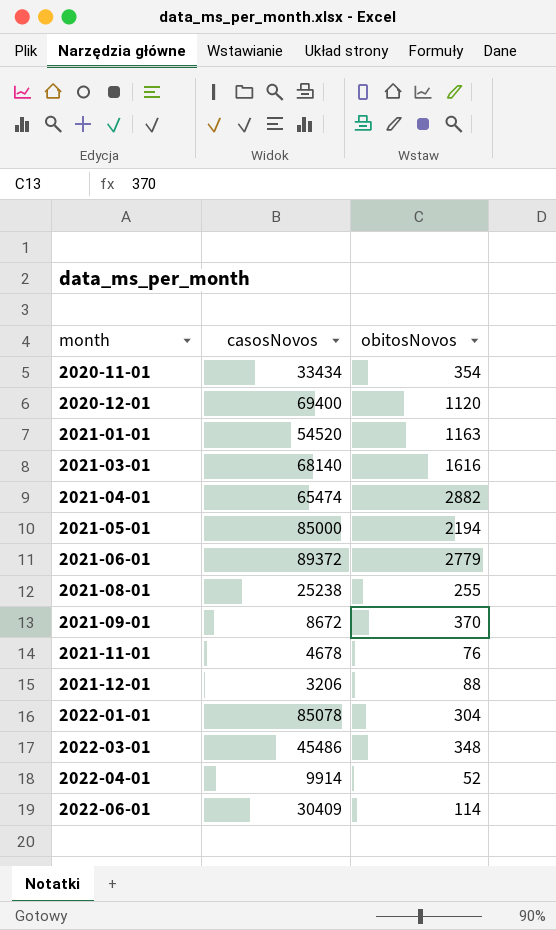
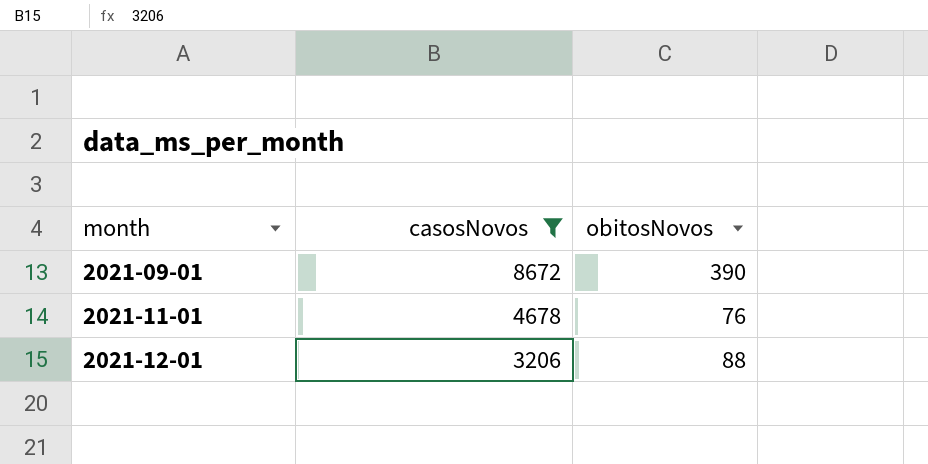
filter: none -> casosNovos <= 8672
2021-09-01 | obitosNovos: 370 -> 390

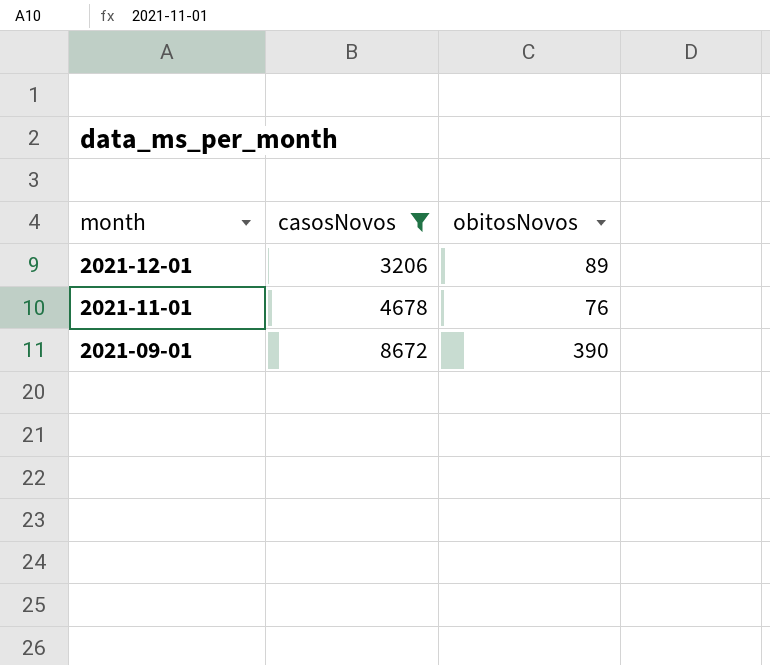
row order: month ascending -> month descending
2021-12-01 | obitosNovos: 88 -> 89

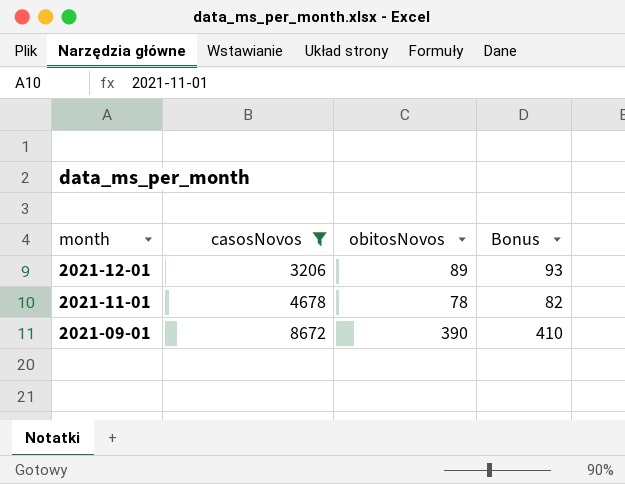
column Bonus | formula: none -> [obitosNovos] * 1.05
2021-11-01 | obitosNovos: 76 -> 78

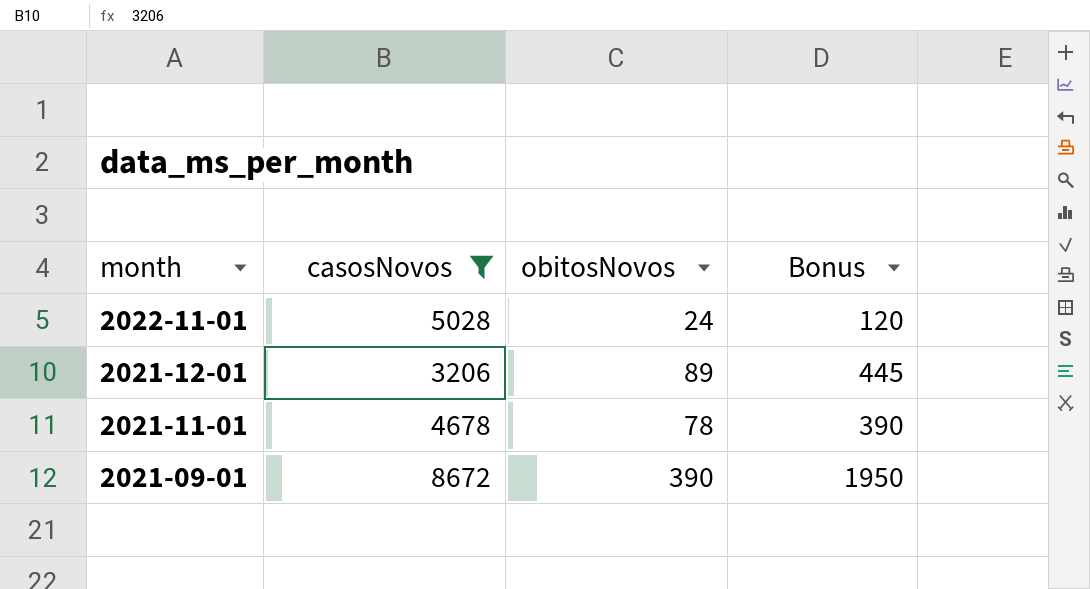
column Bonus | formula: [obitosNovos] * 1.05 -> [obitosNovos] * 5
row 2022-11-01: none -> 5028 | 24 | 120

